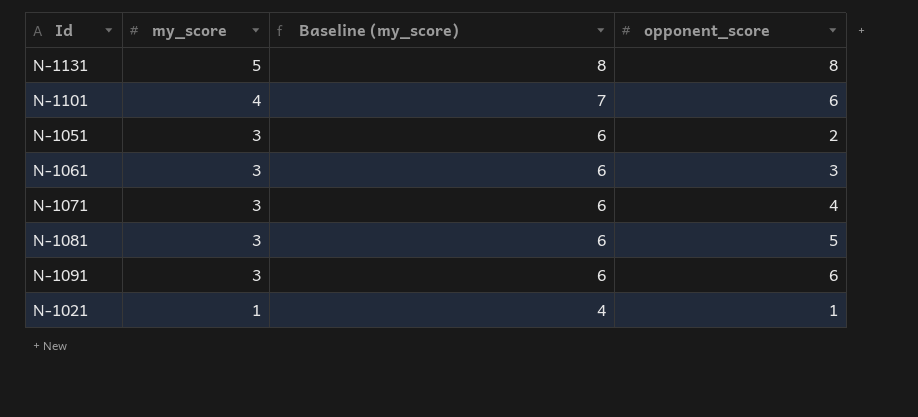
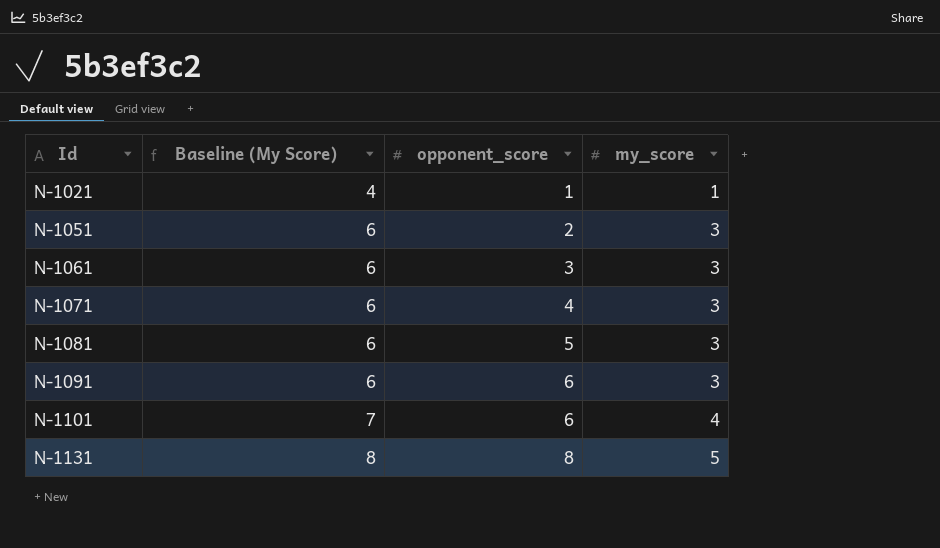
row order: my_score descending -> Id ascending
column name: Baseline (my_score) -> Baseline (My Score)
column my_score | position: 2 -> 4

